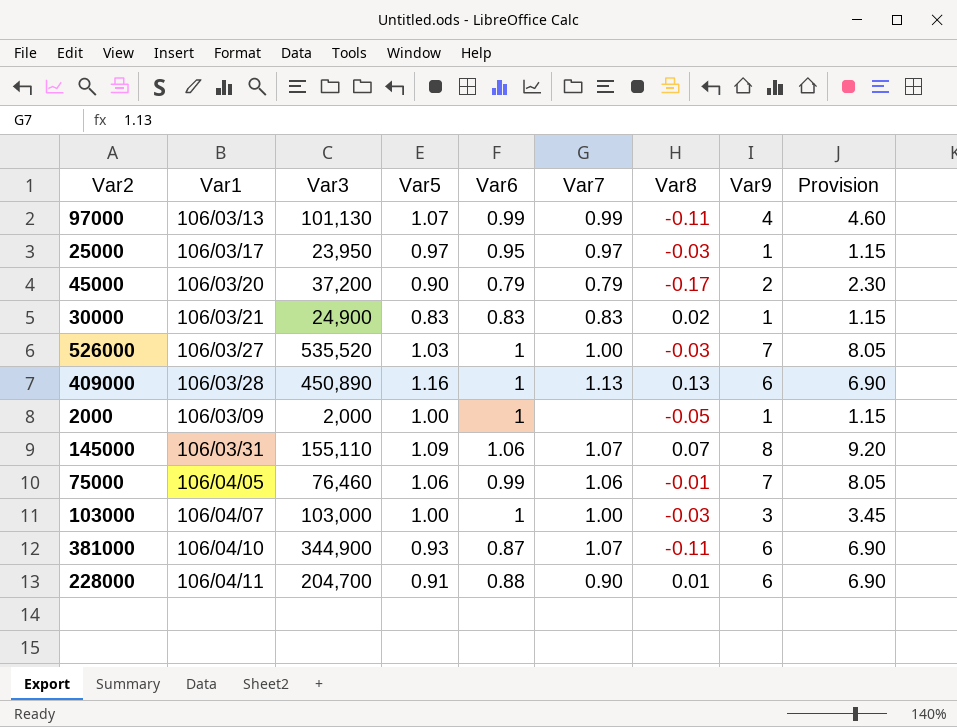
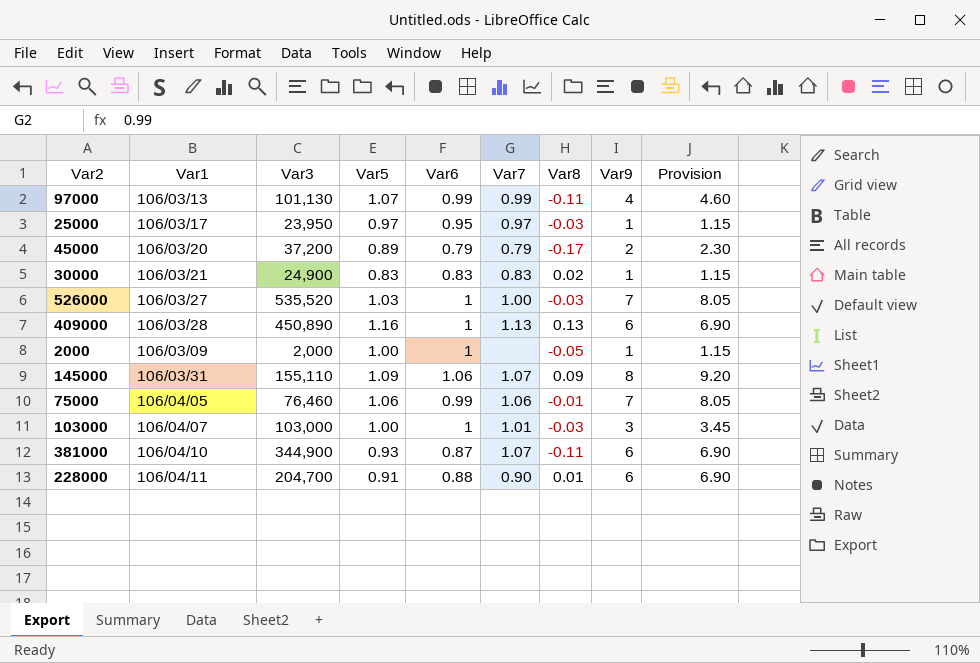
45000 | Var5: 0.90 -> 0.89
145000 | Var8: 0.07 -> 0.09
103000 | Var7: 1.00 -> 1.01

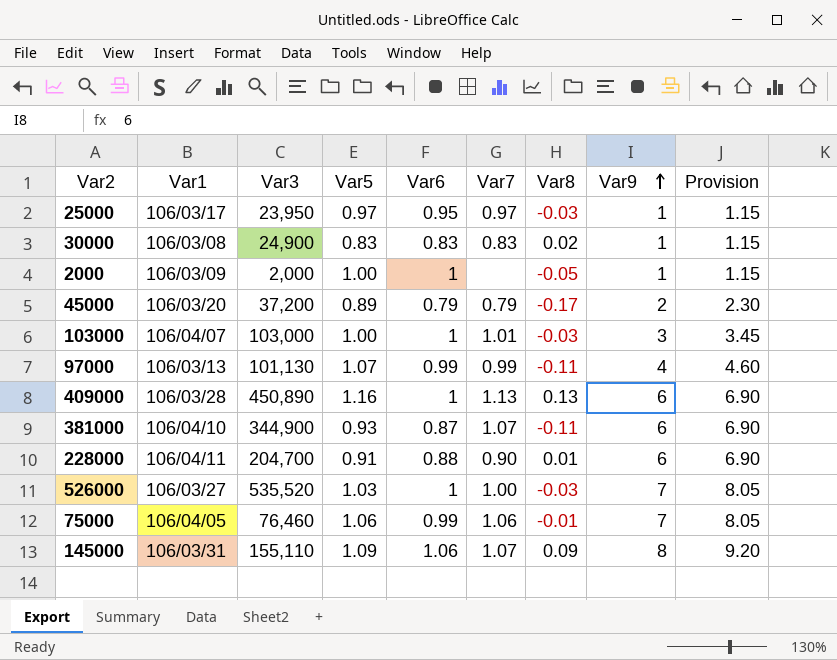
row order: none -> Var9 ascending
30000 | Var1: 106/03/21 -> 106/03/08

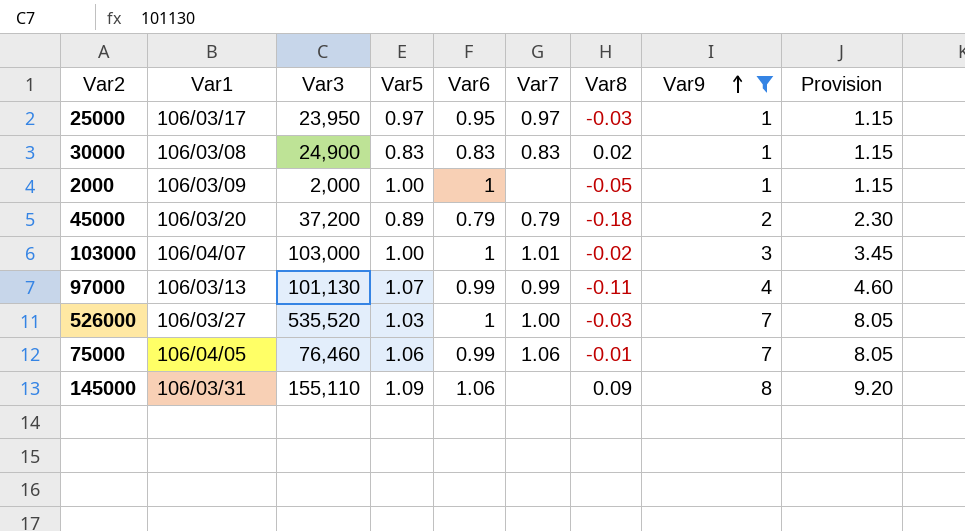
filter: none -> Var9 != 6
45000 | Var8: -0.17 -> -0.18
103000 | Var8: -0.03 -> -0.02
145000 | Var7: 1.07 -> none

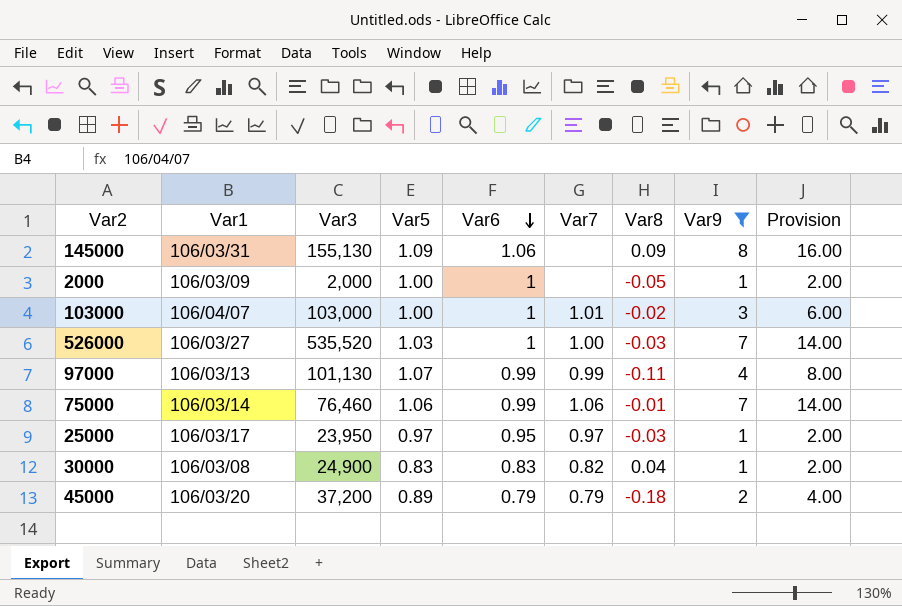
row order: Var9 ascending -> Var6 descending
column Provision | formula: [Var9] * 1.15 -> [Var9] * 2
145000 | Var3: 155,110 -> 155,130
75000 | Var1: 106/04/05 -> 106/03/14
30000 | Var7: 0.83 -> 0.82
30000 | Var8: 0.02 -> 0.04

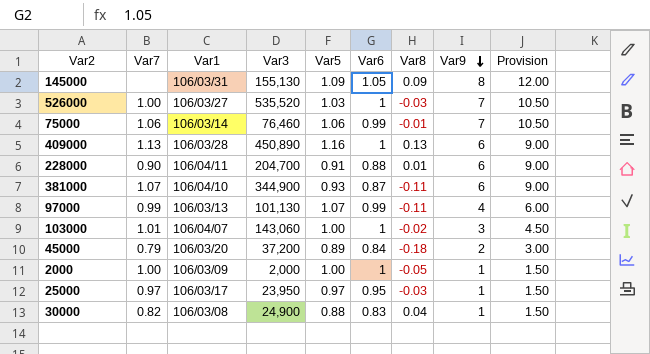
filter: Var9 != 6 -> none
row order: Var6 descending -> Var9 descending
column Var7 | position: 6 -> 2
column Provision | formula: [Var9] * 2 -> [Var9] * 1.5
145000 | Var6: 1.06 -> 1.05
103000 | Var3: 103,000 -> 143,060
45000 | Var6: 0.79 -> 0.84
2000 | Var7: none -> 1.00
30000 | Var5: 0.83 -> 0.88

